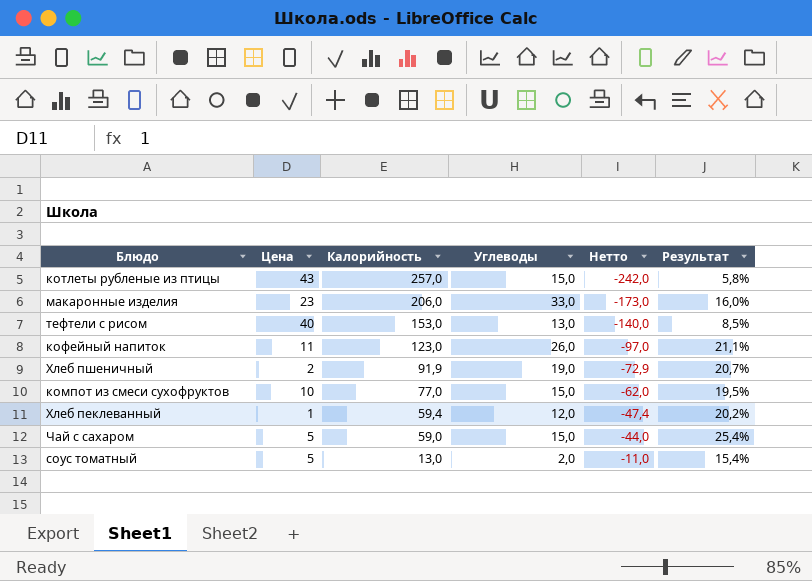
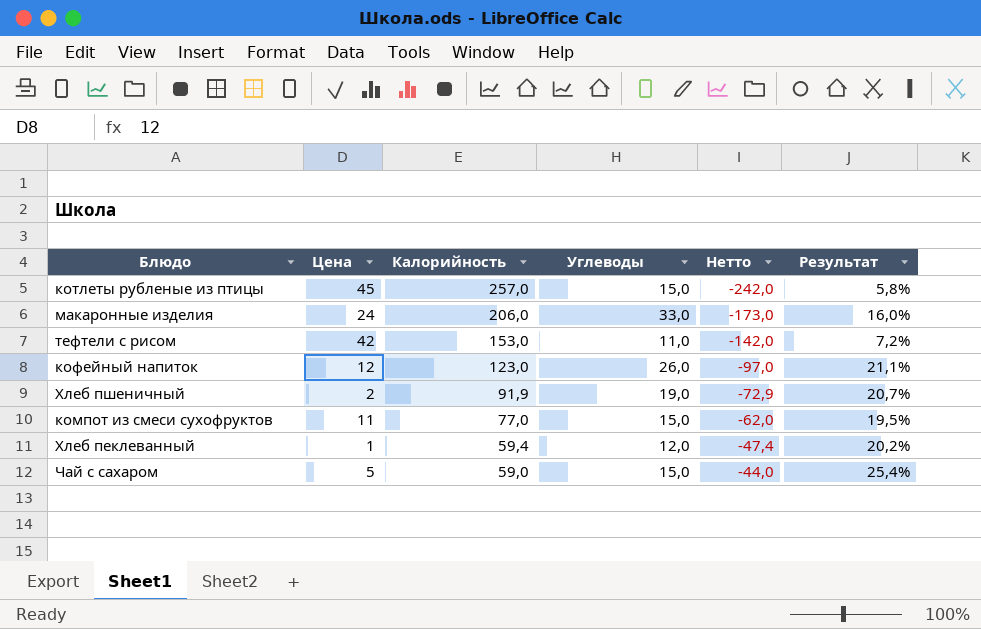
row соус томатный: 5 | 13,0 | 2,0 | -11,0 | 15,4% -> none
котлеты рубленые из птицы | Цена: 43 -> 45
макаронные изделия | Цена: 23 -> 24
тефтели с рисом | Цена: 40 -> 42
тефтели с рисом | Углеводы: 13,0 -> 11,0
тефтели с рисом | Нетто: -140,0 -> -142,0
тефтели с рисом | Результат: 8,5% -> 7,2%
кофейный напиток | Цена: 11 -> 12
компот из смеси сухофруктов | Цена: 10 -> 11

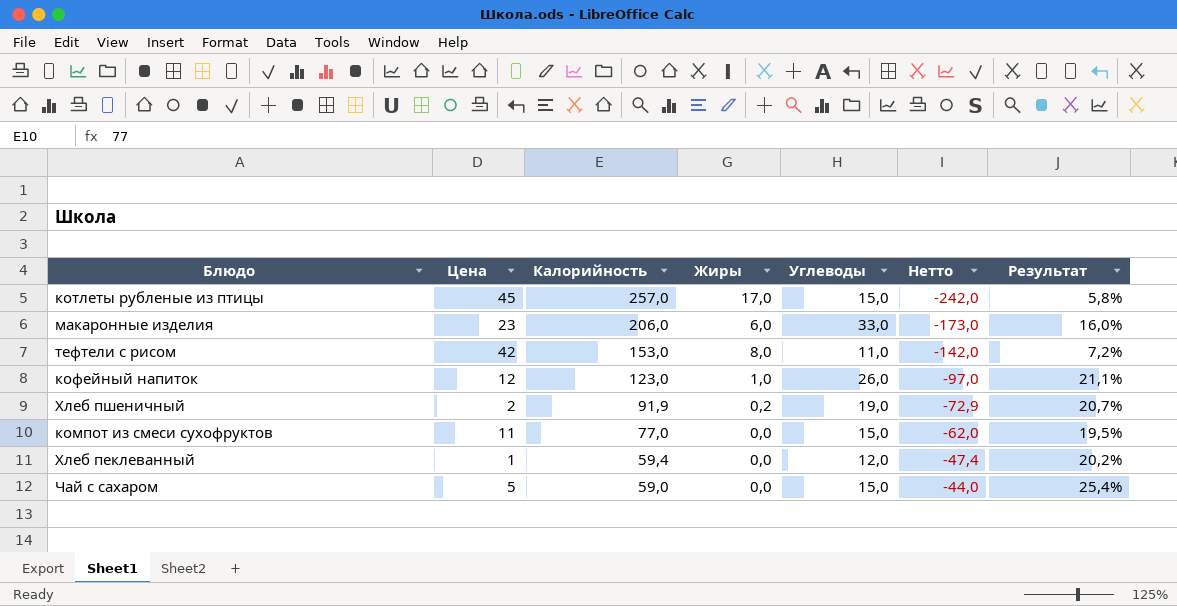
column Жиры | position: none -> 4
макаронные изделия | Цена: 24 -> 23

